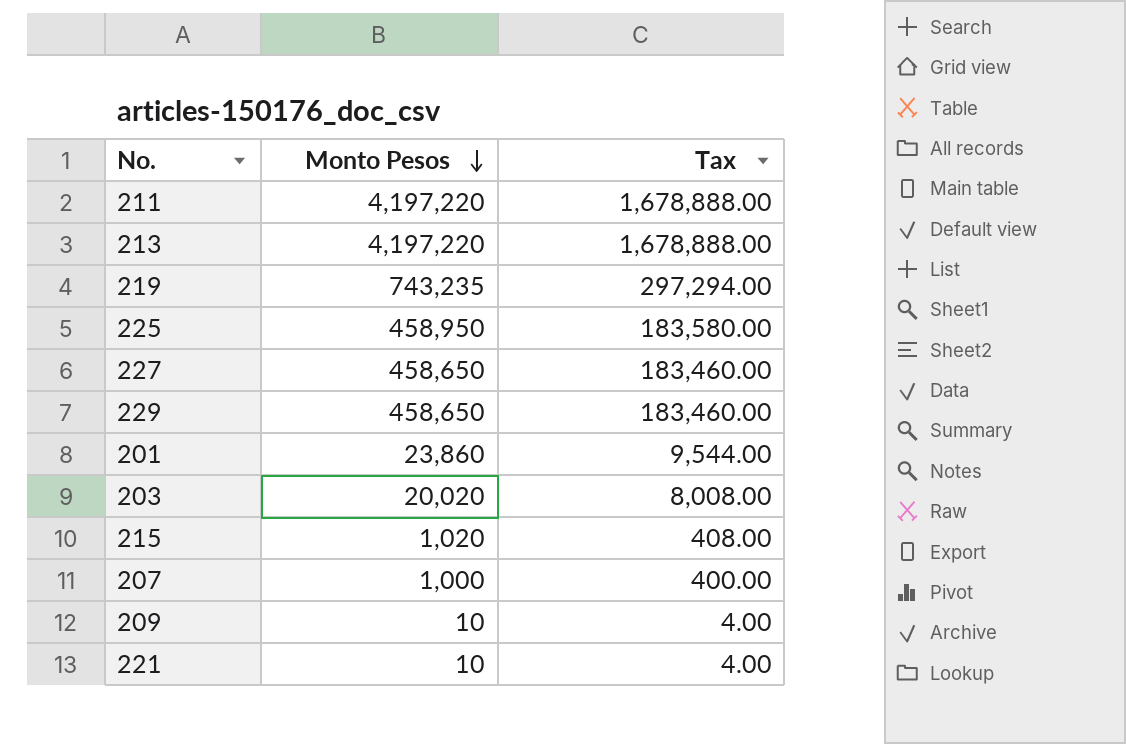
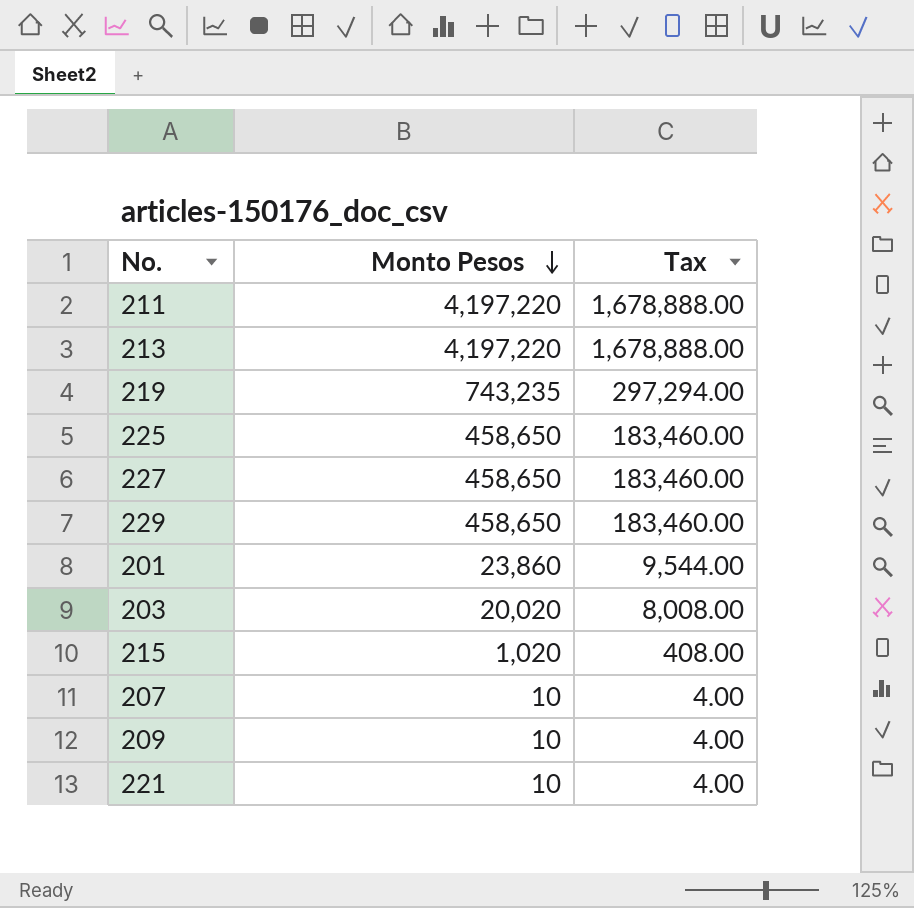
225 | Monto Pesos: 458,950 -> 458,650
225 | Tax: 183,580.00 -> 183,460.00
207 | Monto Pesos: 1,000 -> 10
207 | Tax: 400.00 -> 4.00

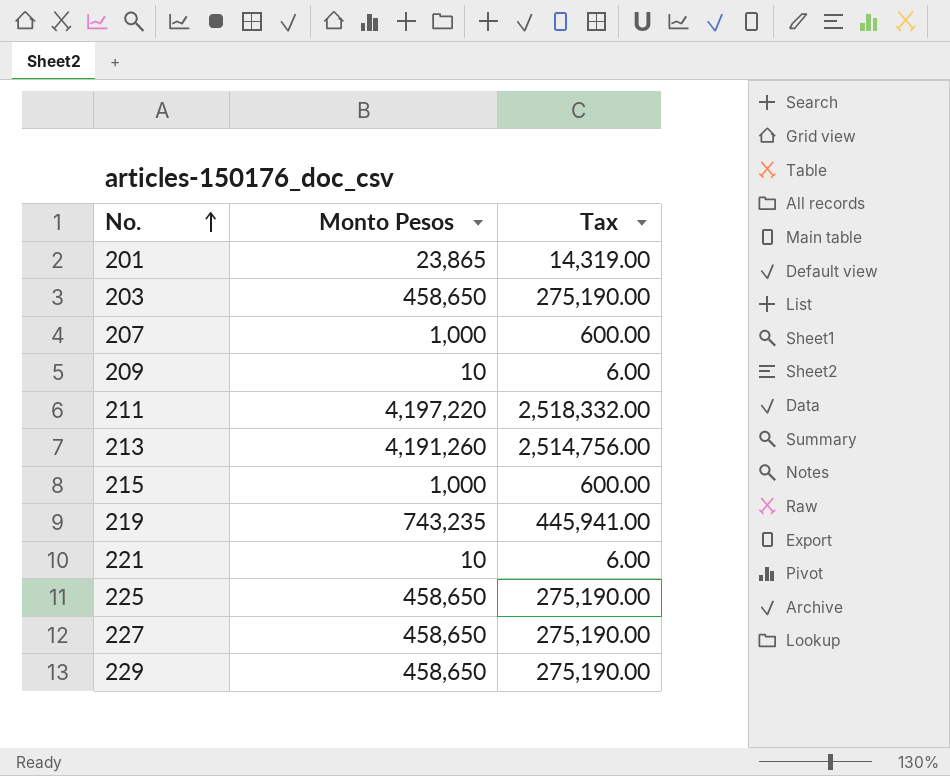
row order: Monto Pesos descending -> No. ascending
column Tax | formula: [Monto Pesos] * 0.4 -> [Monto Pesos] * 0.6
201 | Monto Pesos: 23,860 -> 23,865
203 | Monto Pesos: 20,020 -> 458,650
207 | Monto Pesos: 10 -> 1,000
213 | Monto Pesos: 4,197,220 -> 4,191,260
215 | Monto Pesos: 1,020 -> 1,000

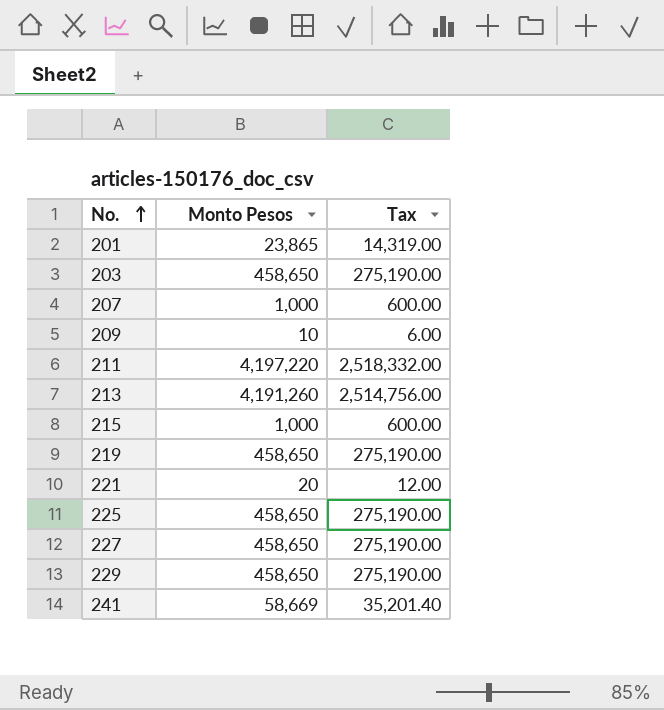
219 | Monto Pesos: 743,235 -> 458,650
219 | Tax: 445,941.00 -> 275,190.00
221 | Monto Pesos: 10 -> 20
221 | Tax: 6.00 -> 12.00
row 241: none -> 58,669 | 35,201.40

